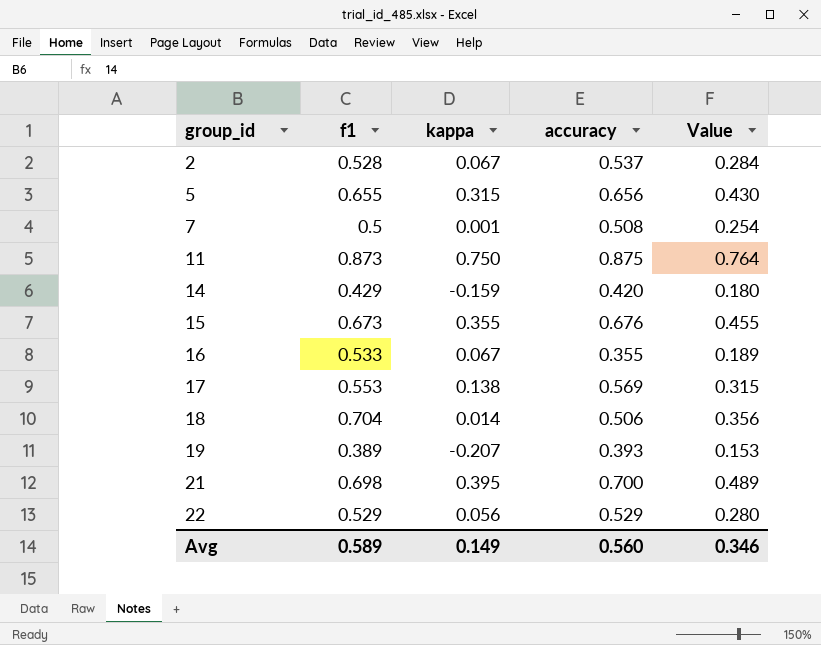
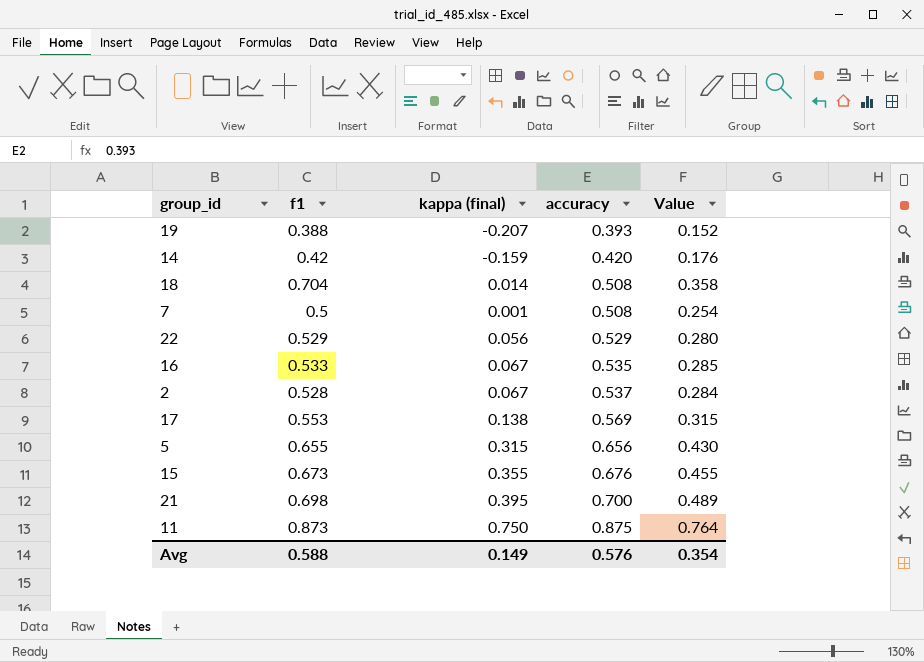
row order: group_id ascending -> accuracy ascending
column name: kappa -> kappa (final)
19 | f1: 0.389 -> 0.388
19 | Value: 0.153 -> 0.152
14 | f1: 0.429 -> 0.42
14 | Value: 0.180 -> 0.176
18 | accuracy: 0.506 -> 0.508
18 | Value: 0.356 -> 0.358
16 | accuracy: 0.355 -> 0.535
16 | Value: 0.189 -> 0.285
Avg | f1: 0.589 -> 0.588
Avg | accuracy: 0.560 -> 0.576
Avg | Value: 0.346 -> 0.354

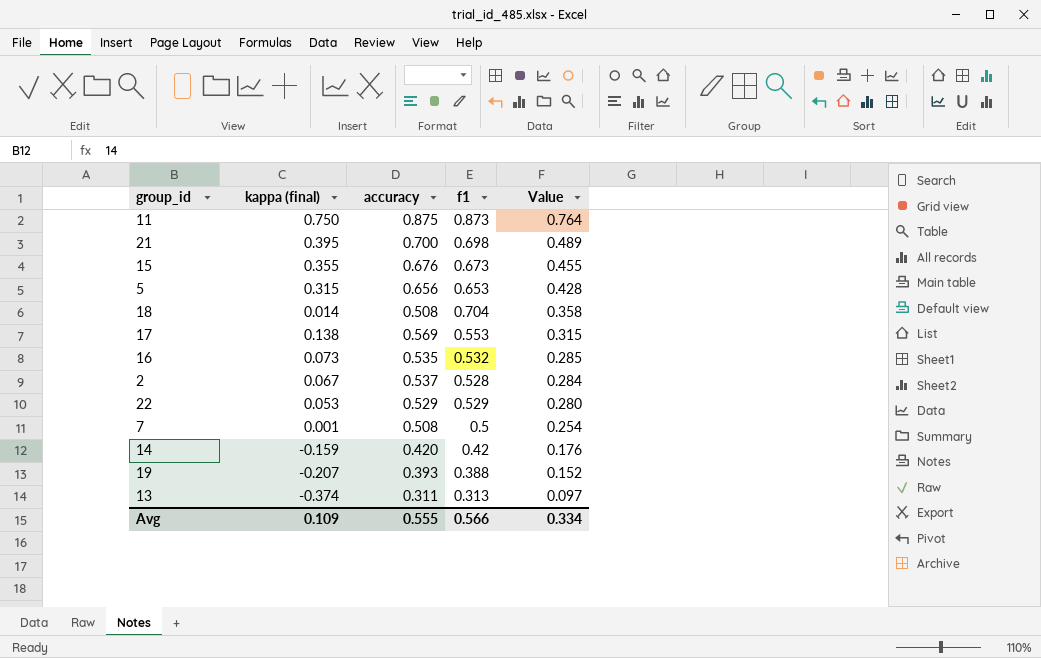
row order: accuracy ascending -> Value descending
column f1 | position: 2 -> 4
5 | f1: 0.655 -> 0.653
5 | Value: 0.430 -> 0.428
16 | kappa (final): 0.067 -> 0.073
16 | f1: 0.533 -> 0.532
22 | kappa (final): 0.056 -> 0.053
row 13: none -> -0.374 | 0.311 | 0.313 | 0.097
Avg | kappa (final): 0.149 -> 0.109
Avg | accuracy: 0.576 -> 0.555
Avg | f1: 0.588 -> 0.566
Avg | Value: 0.354 -> 0.334

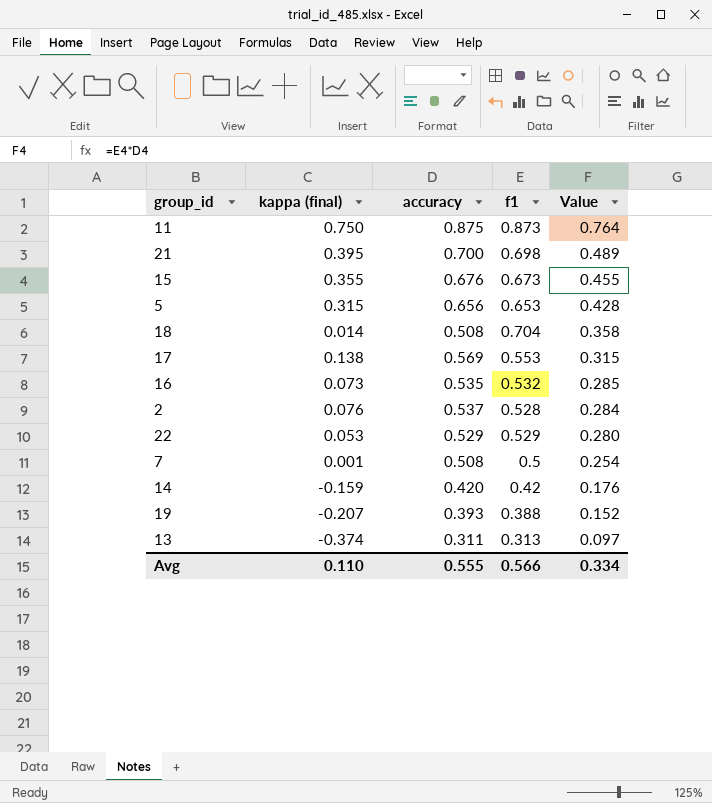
2 | kappa (final): 0.067 -> 0.076
Avg | kappa (final): 0.109 -> 0.110

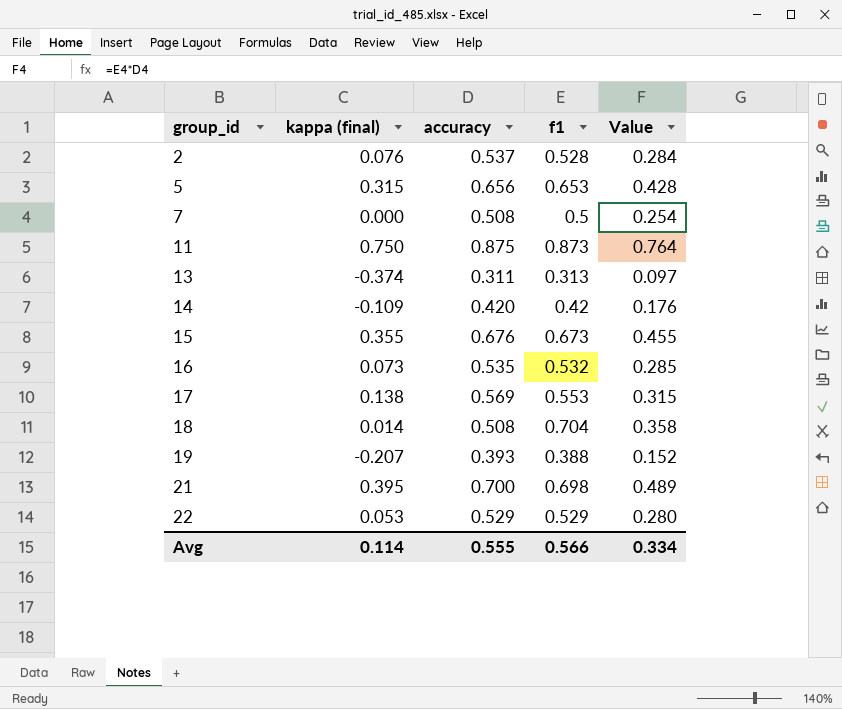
row order: Value descending -> group_id ascending
7 | kappa (final): 0.001 -> 0.000
14 | kappa (final): -0.159 -> -0.109
Avg | kappa (final): 0.110 -> 0.114

